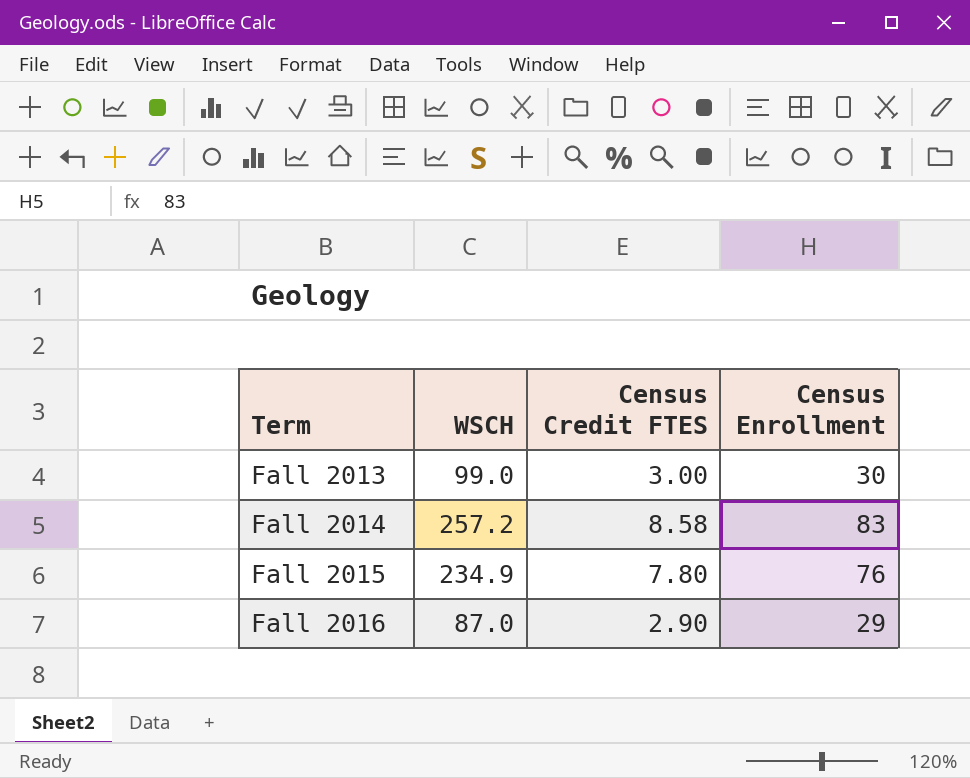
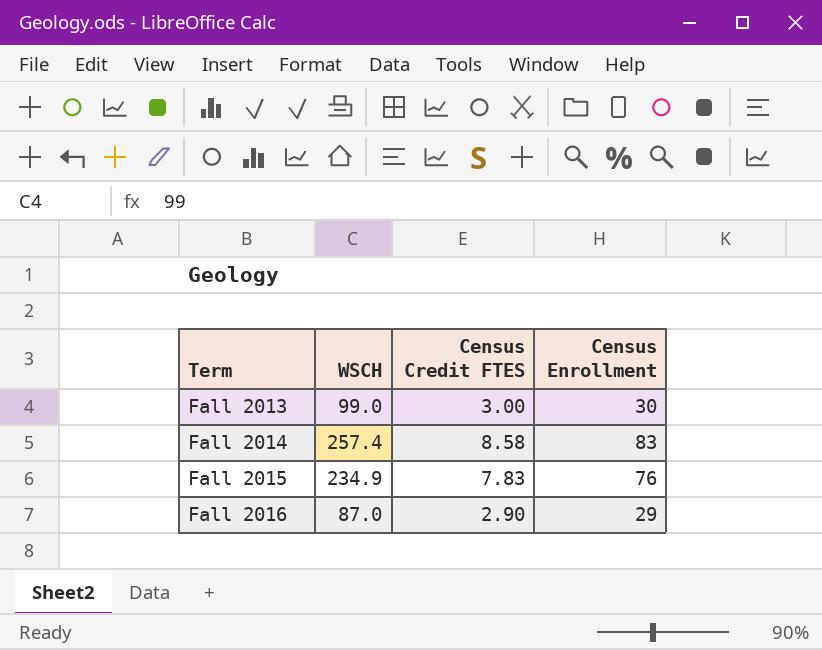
Fall 2014 | WSCH: 257.2 -> 257.4
Fall 2015 | Census Credit FTES: 7.80 -> 7.83

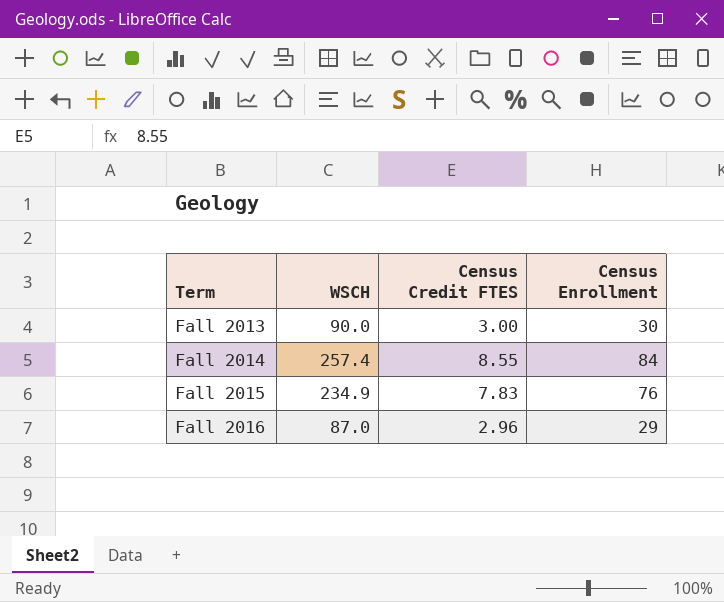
Fall 2013 | WSCH: 99.0 -> 90.0
Fall 2014 | Census Credit FTES: 8.58 -> 8.55
Fall 2014 | Census Enrollment: 83 -> 84
Fall 2016 | Census Credit FTES: 2.90 -> 2.96

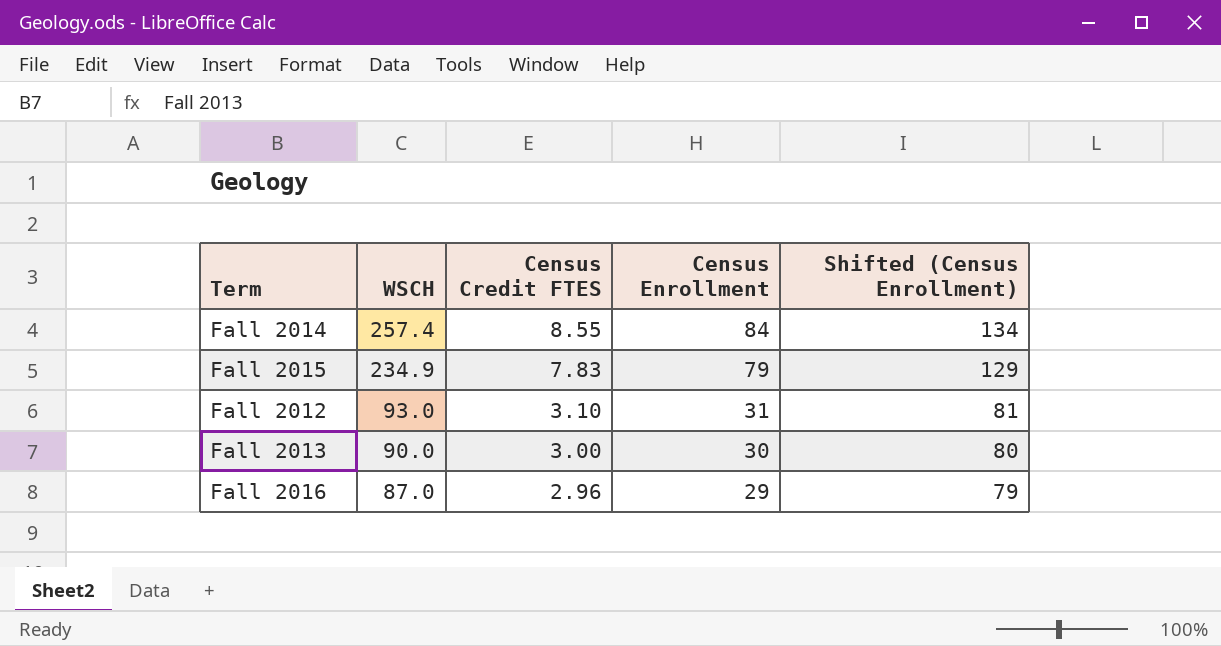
row order: Term ascending -> WSCH descending
column Shifted (Census Enrollment) | formula: none -> [Census Enrollment] + 50
Fall 2015 | Census Enrollment: 76 -> 79
row Fall 2012: none -> 93.0 | 3.10 | 31 | 81

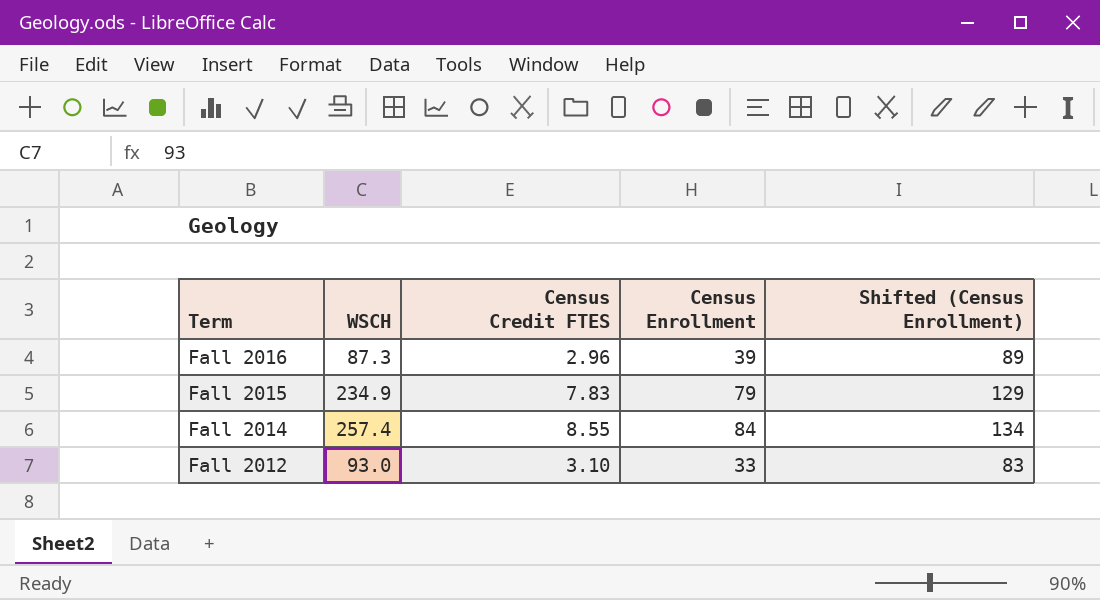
row order: WSCH descending -> Term descending
row Fall 2013: 90.0 | 3.00 | 30 | 80 -> none
Fall 2016 | WSCH: 87.0 -> 87.3
Fall 2016 | Census Enrollment: 29 -> 39
Fall 2016 | Shifted (Census Enrollment): 79 -> 89
Fall 2012 | Census Enrollment: 31 -> 33
Fall 2012 | Shifted (Census Enrollment): 81 -> 83

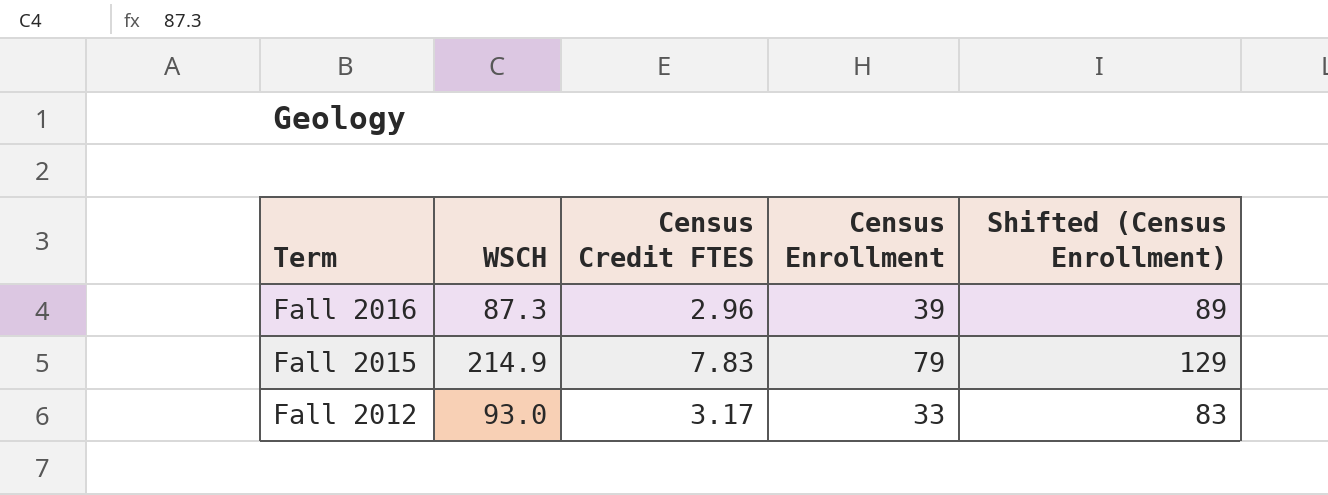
row Fall 2014: 257.4 | 8.55 | 84 | 134 -> none
Fall 2015 | WSCH: 234.9 -> 214.9
Fall 2012 | Census Credit FTES: 3.10 -> 3.17

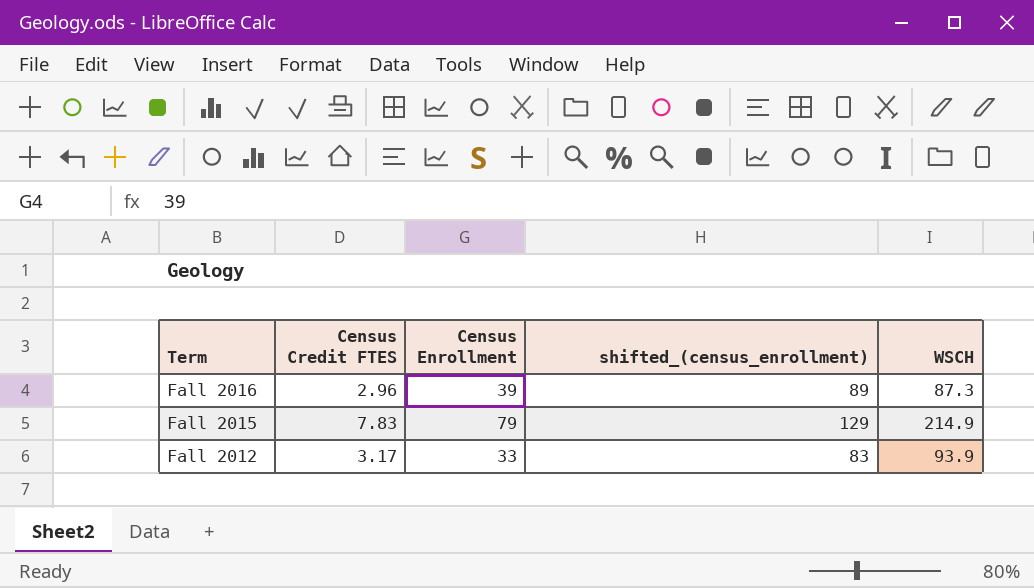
column name: Shifted (Census Enrollment) -> shifted_(census_enrollment)
column WSCH | position: 2 -> 5
Fall 2012 | WSCH: 93.0 -> 93.9

